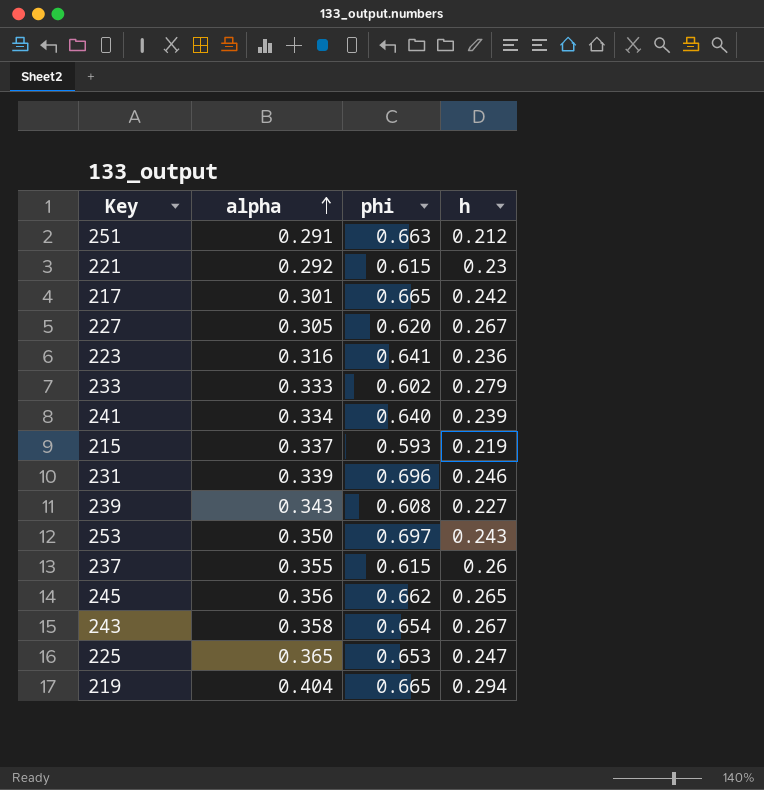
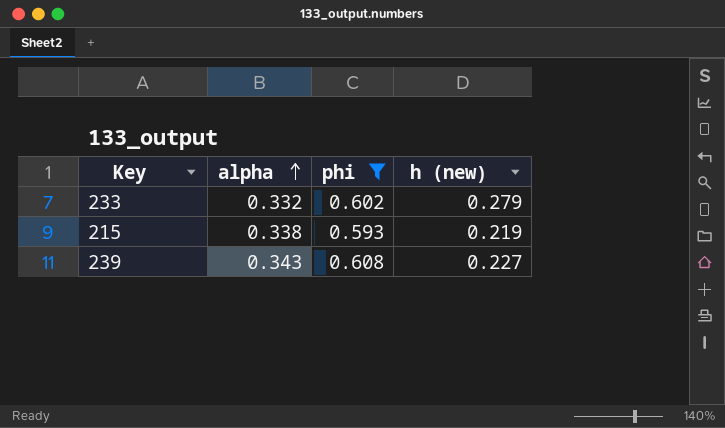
filter: none -> phi <= 0.608
column name: h -> h (new)
233 | alpha: 0.333 -> 0.332
215 | alpha: 0.337 -> 0.338

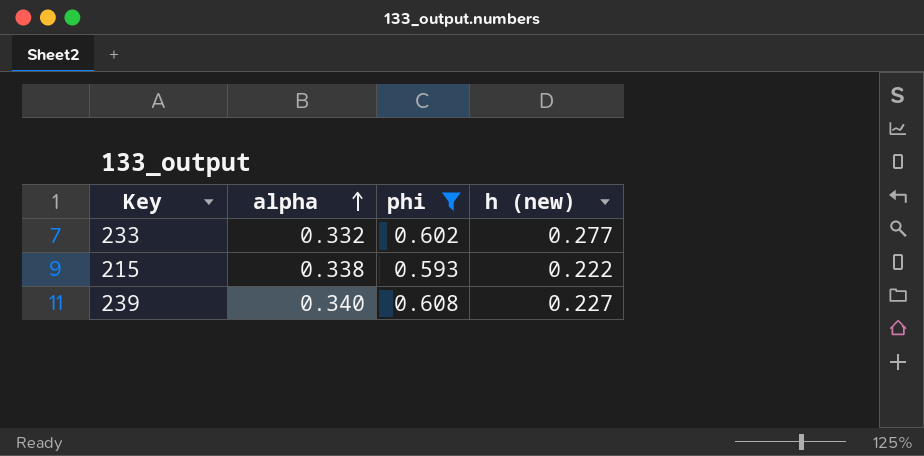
233 | h (new): 0.279 -> 0.277
215 | h (new): 0.219 -> 0.222
239 | alpha: 0.343 -> 0.340

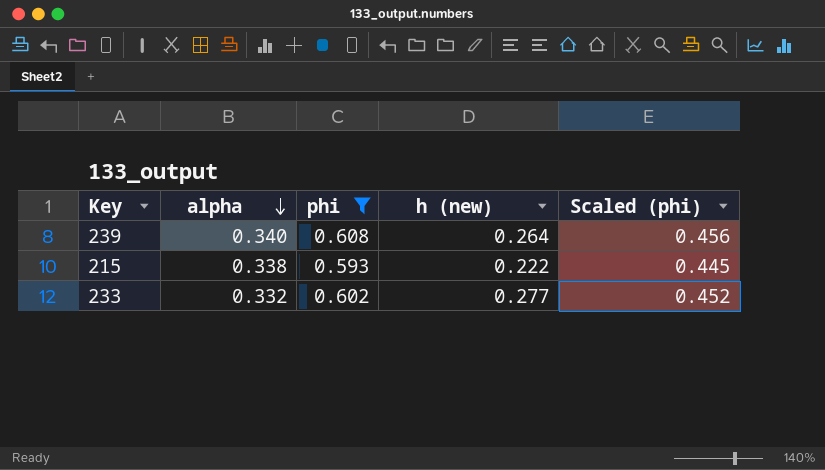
row order: alpha ascending -> alpha descending
column Scaled (phi) | formula: none -> [phi] * 0.75
239 | h (new): 0.227 -> 0.264

